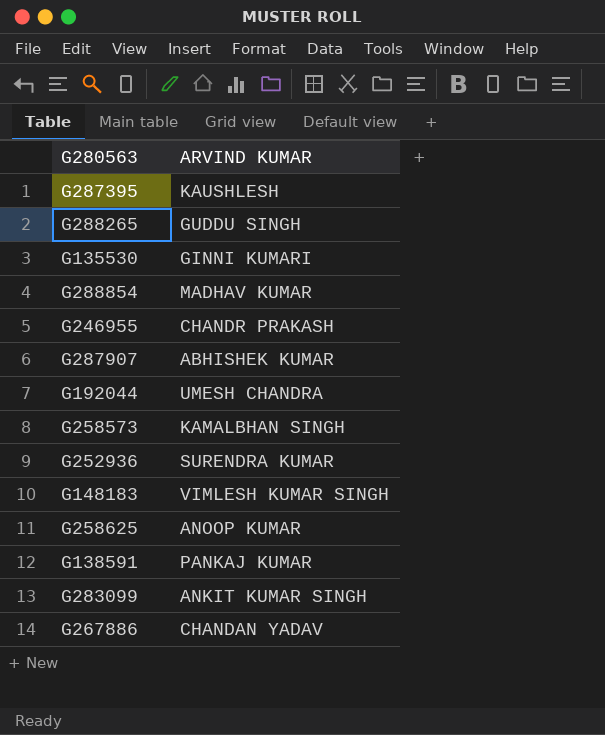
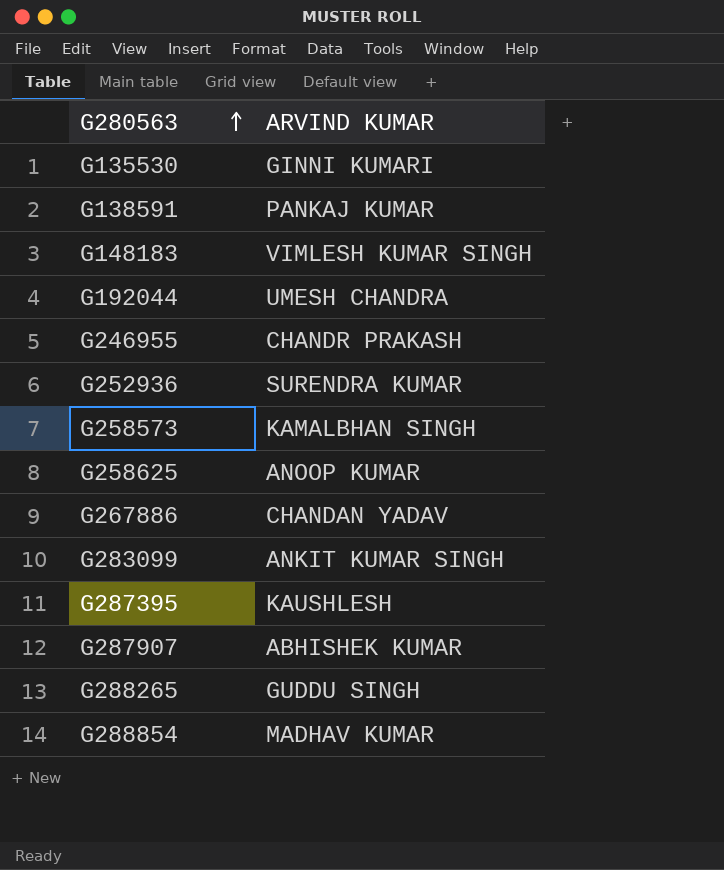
row order: none -> G280563 ascending

